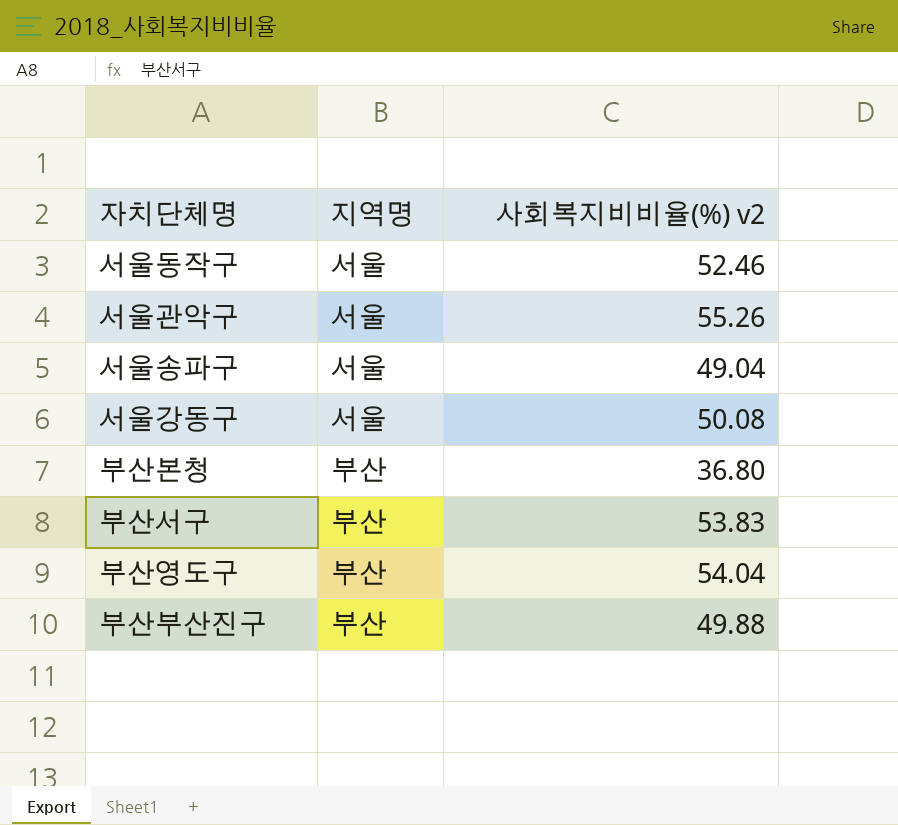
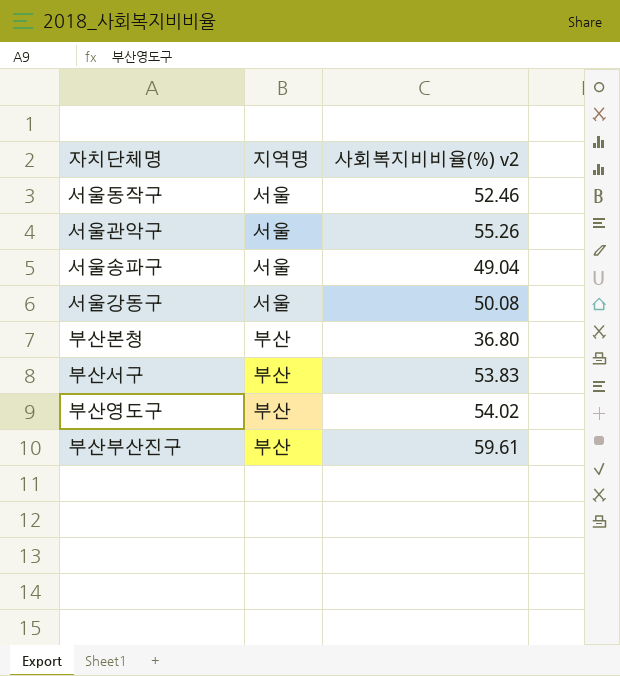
부산영도구 | 사회복지비비율(%) v2: 54.04 -> 54.02
부산부산진구 | 사회복지비비율(%) v2: 49.88 -> 59.61

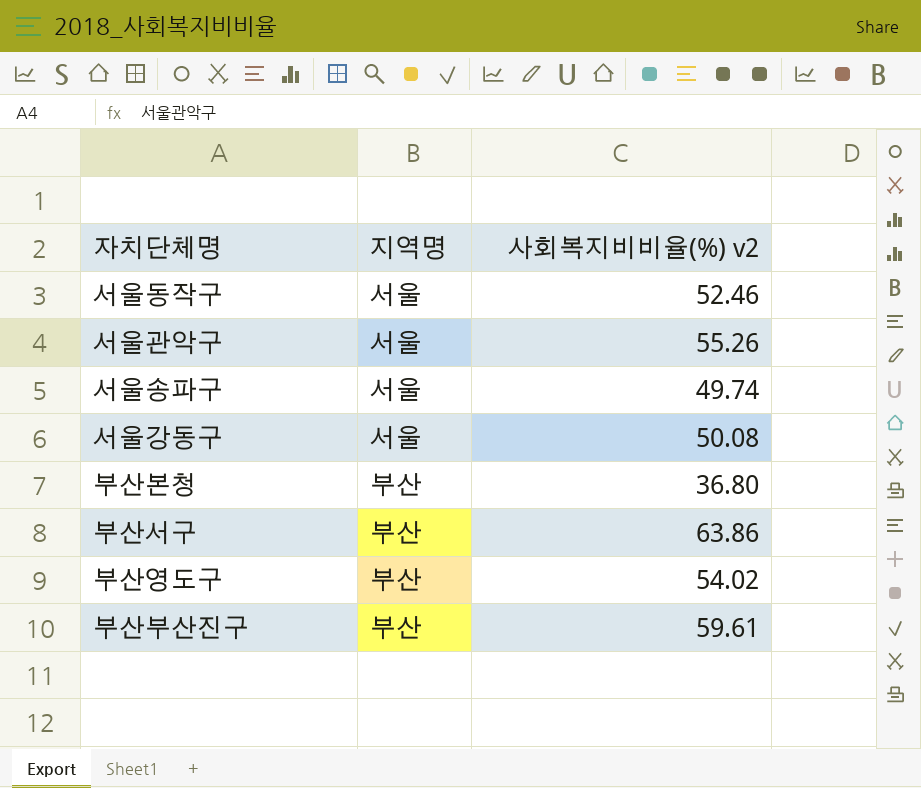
서울송파구 | 사회복지비비율(%) v2: 49.04 -> 49.74
부산서구 | 사회복지비비율(%) v2: 53.83 -> 63.86

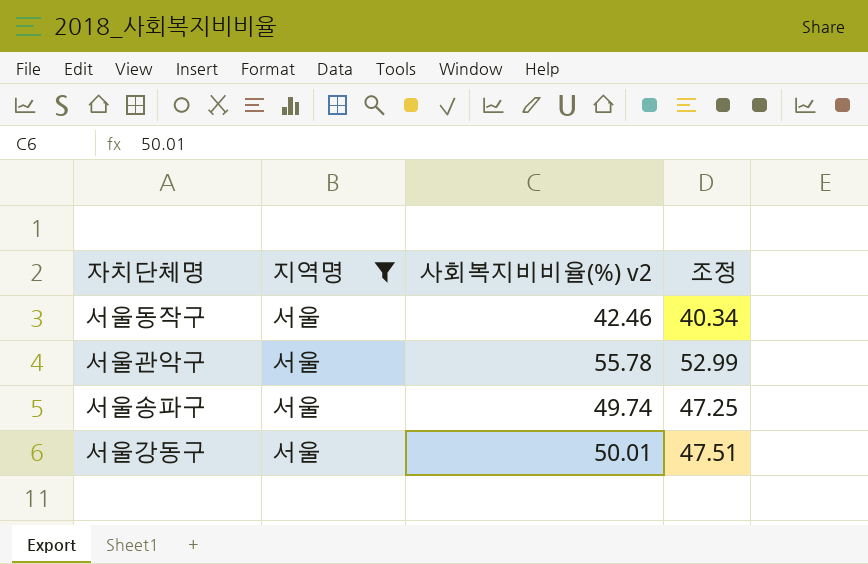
filter: none -> 지역명 = 서울
column 조정 | formula: none -> [사회복지비비율(%) v2] * 0.95
서울동작구 | 사회복지비비율(%) v2: 52.46 -> 42.46
서울관악구 | 사회복지비비율(%) v2: 55.26 -> 55.78
서울강동구 | 사회복지비비율(%) v2: 50.08 -> 50.01

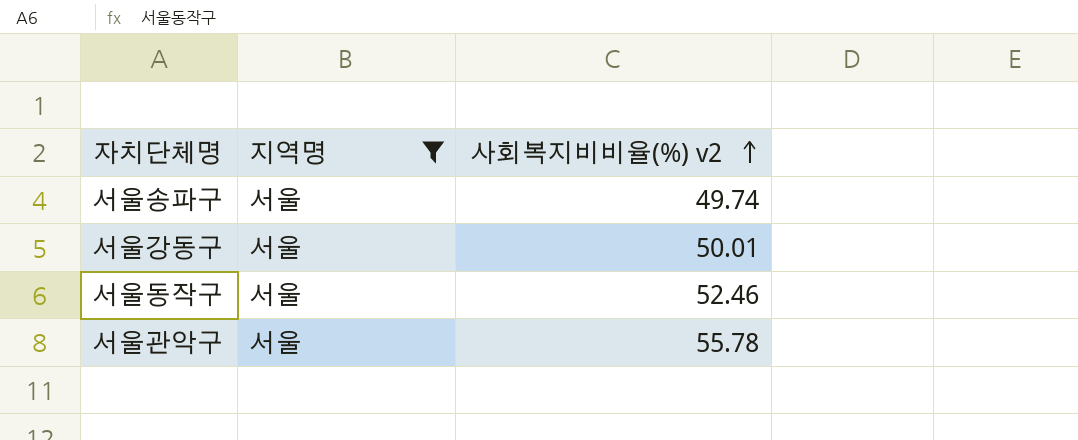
row order: none -> 사회복지비비율(%) v2 ascending
column 조정 | formula: [사회복지비비율(%) v2] * 0.95 -> none
서울동작구 | 사회복지비비율(%) v2: 42.46 -> 52.46

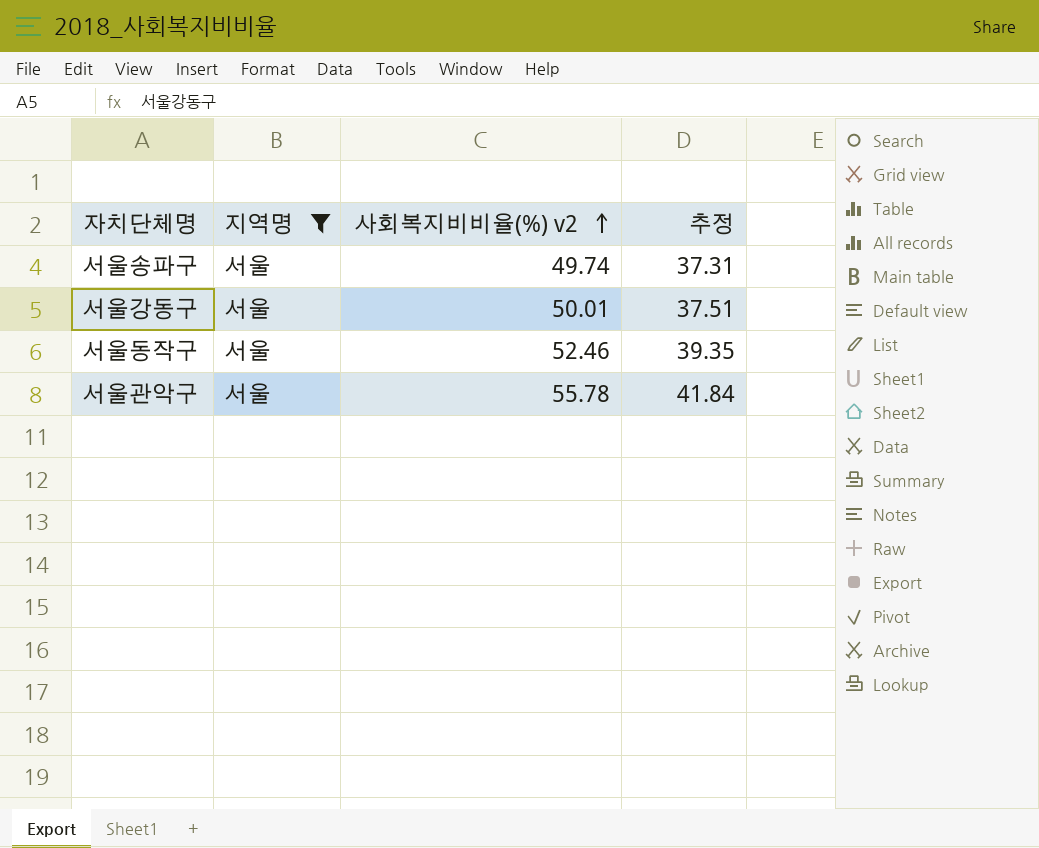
column 추정 | formula: none -> [사회복지비비율(%) v2] * 0.75

